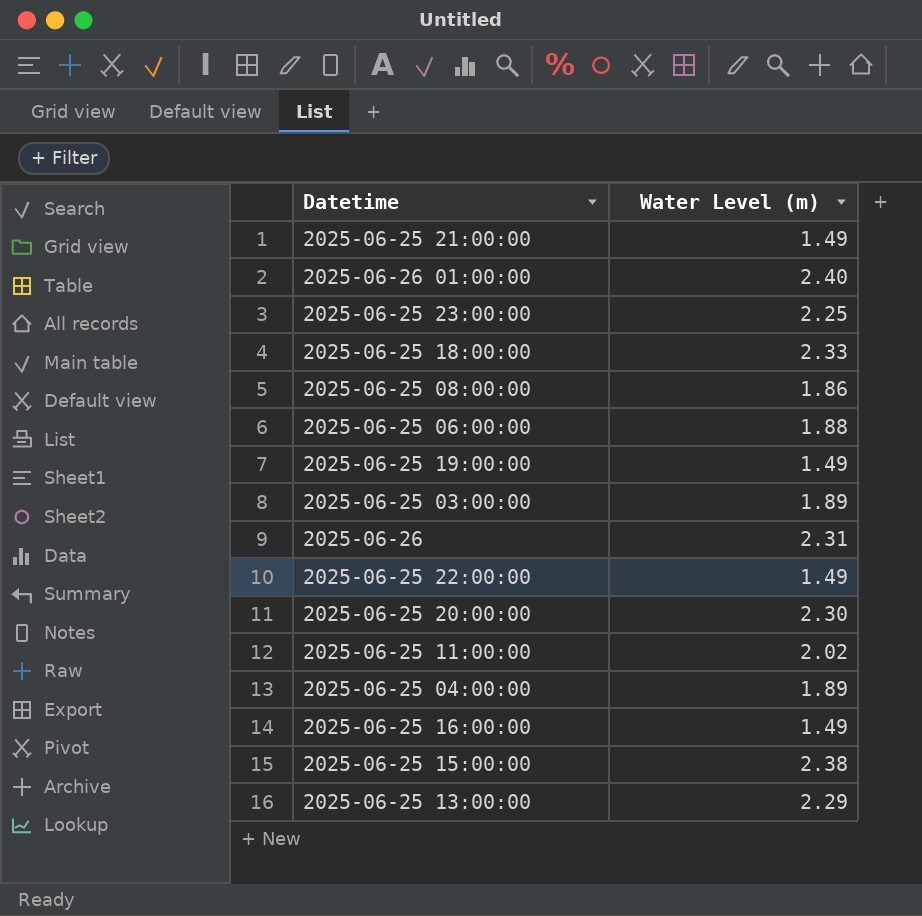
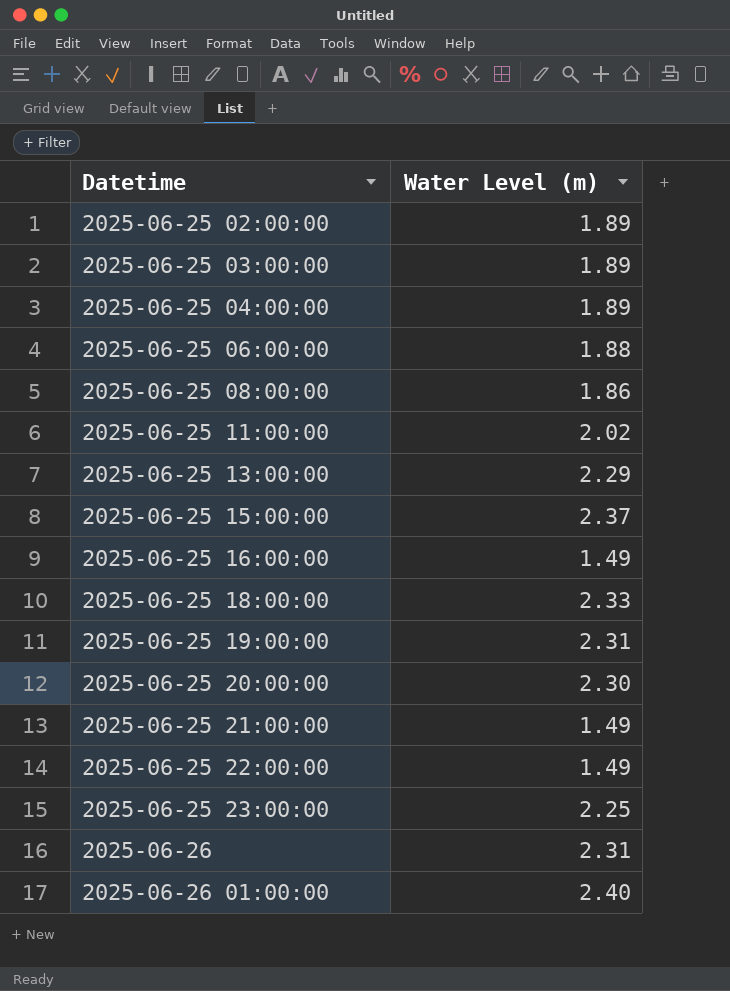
row order: none -> Datetime ascending
row 2025-06-25 02:00:00: none -> 1.89
2025-06-25 15:00:00 | Water Level (m): 2.38 -> 2.37
2025-06-25 19:00:00 | Water Level (m): 1.49 -> 2.31

